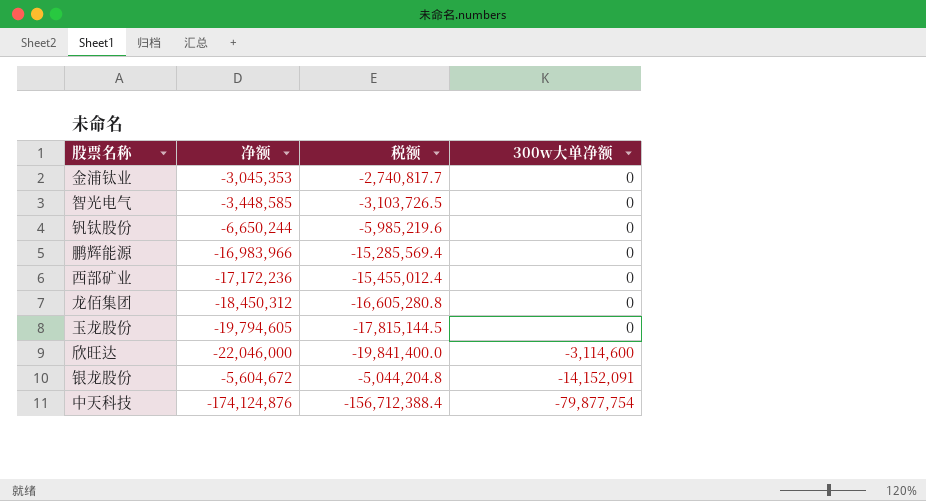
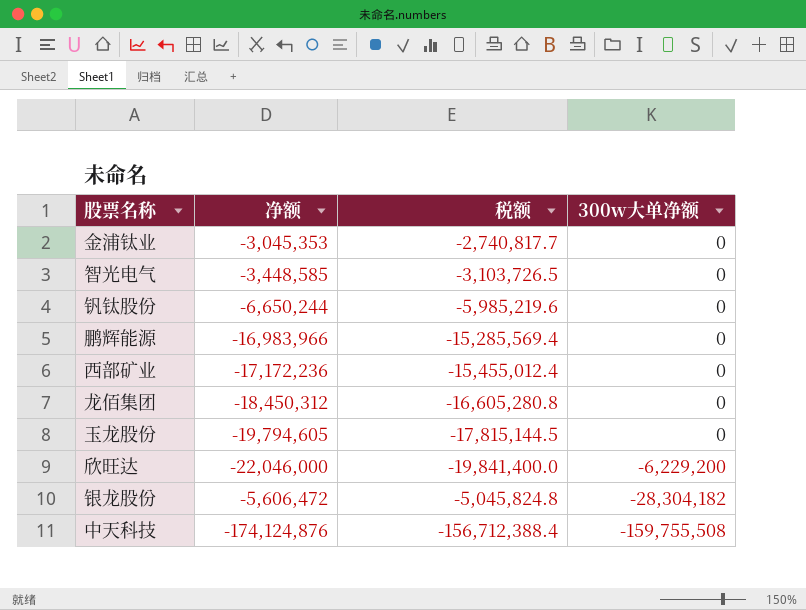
欣旺达 | 300w大单净额: -3,114,600 -> -6,229,200
银龙股份 | 净额: -5,604,672 -> -5,606,472
银龙股份 | 税额: -5,044,204.8 -> -5,045,824.8
银龙股份 | 300w大单净额: -14,152,091 -> -28,304,182
中天科技 | 300w大单净额: -79,877,754 -> -159,755,508

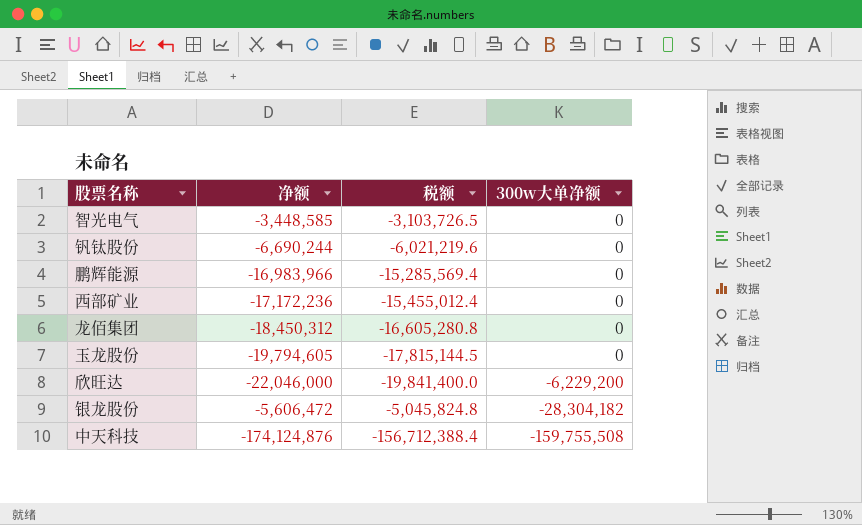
row 金浦钛业: -3,045,353 | -2,740,817.7 | 0 -> none
钒钛股份 | 净额: -6,650,244 -> -6,690,244
钒钛股份 | 税额: -5,985,219.6 -> -6,021,219.6

